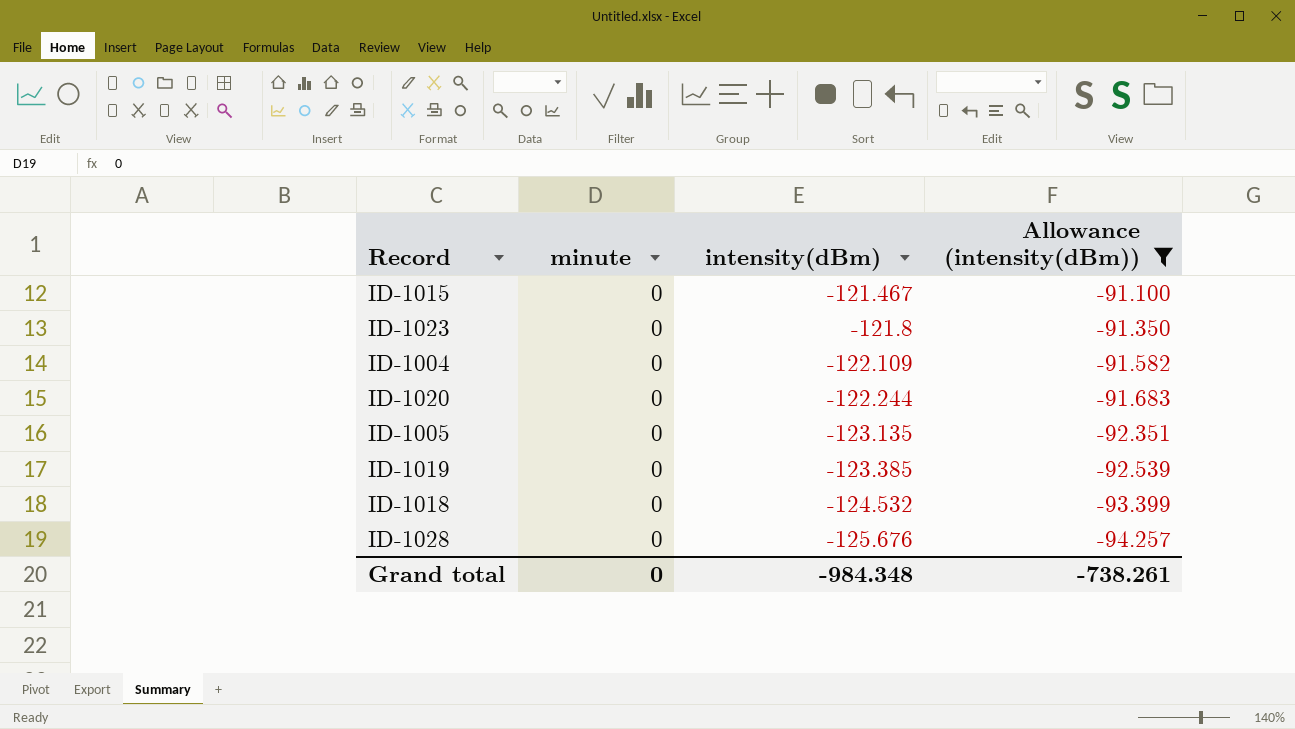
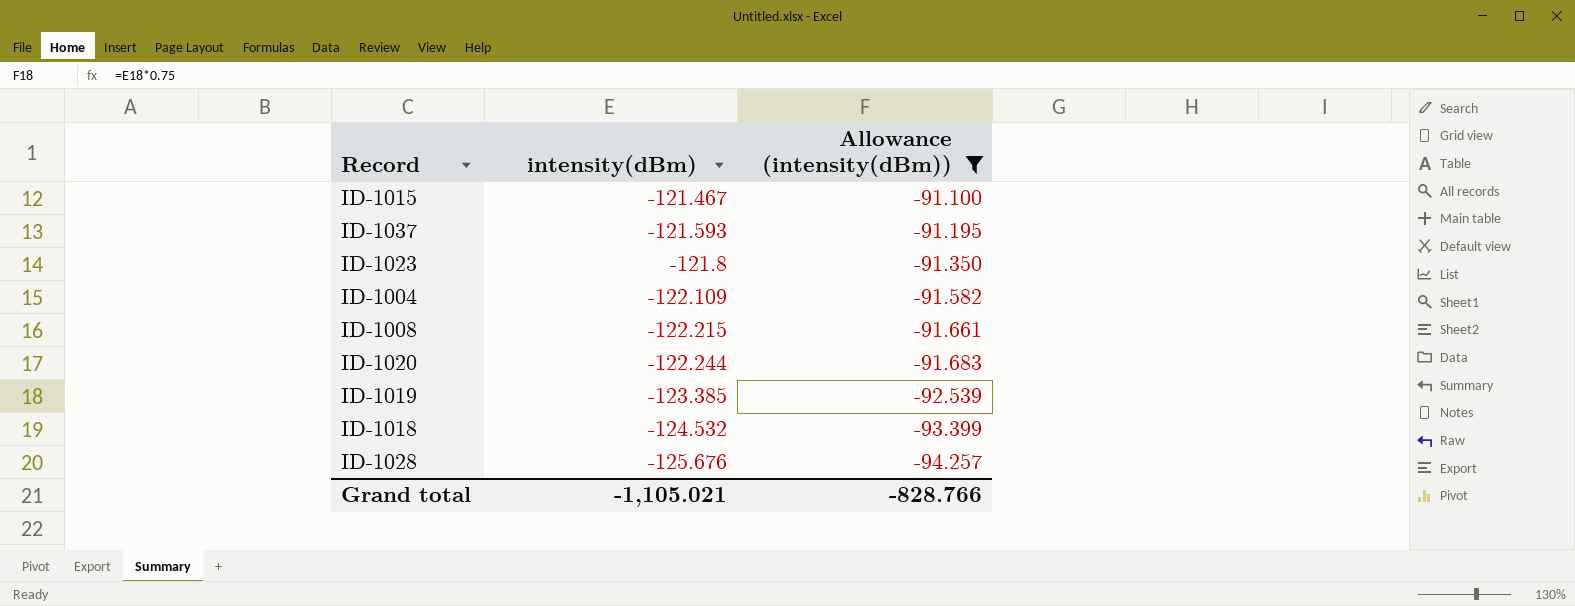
column minute | position: 2 -> none
row ID-1005: 0 | -123.135 | -92.351 -> none
row ID-1037: none -> -121.593 | -91.195
row ID-1008: none -> -122.215 | -91.661
Grand total | intensity(dBm): -984.348 -> -1,105.021
Grand total | Allowance (intensity(dBm)): -738.261 -> -828.766

